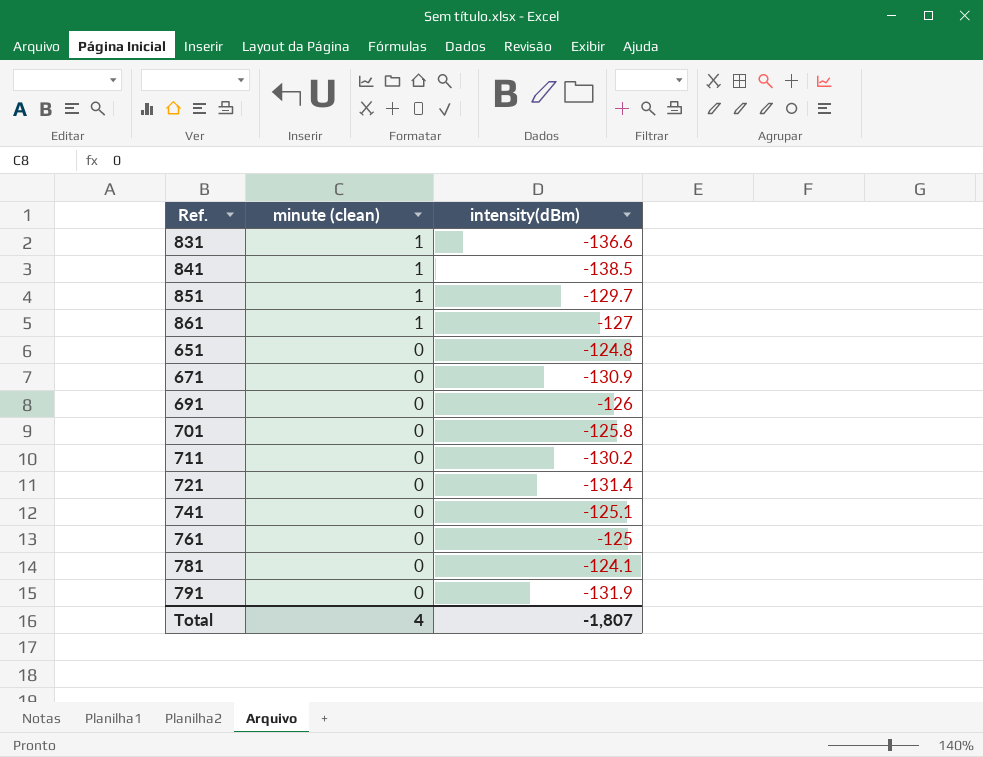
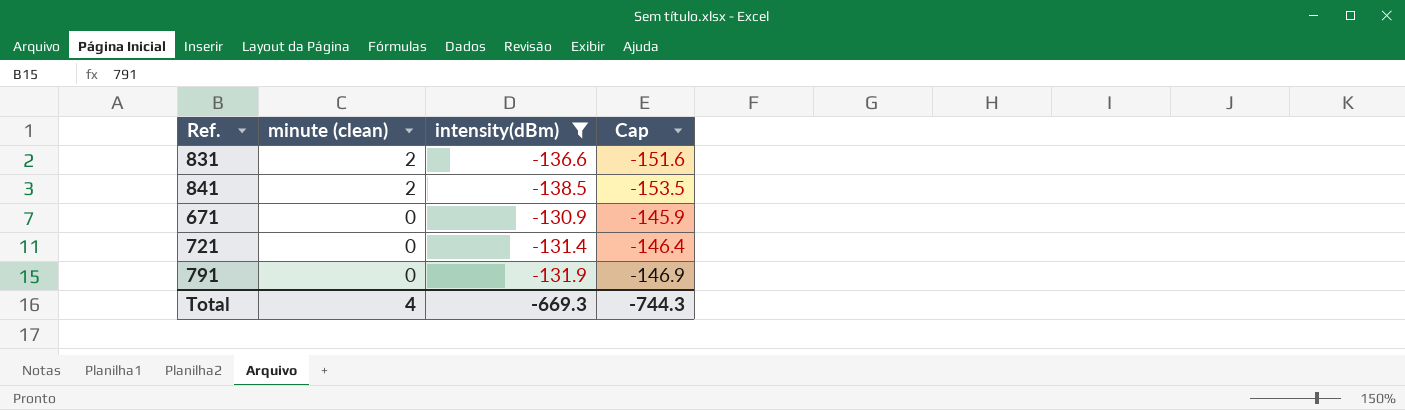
filter: none -> intensity(dBm) <= -130.9
column Cap | formula: none -> [intensity(dBm)] - 15
831 | minute (clean): 1 -> 2
841 | minute (clean): 1 -> 2
Total | intensity(dBm): -1,807 -> -669.3

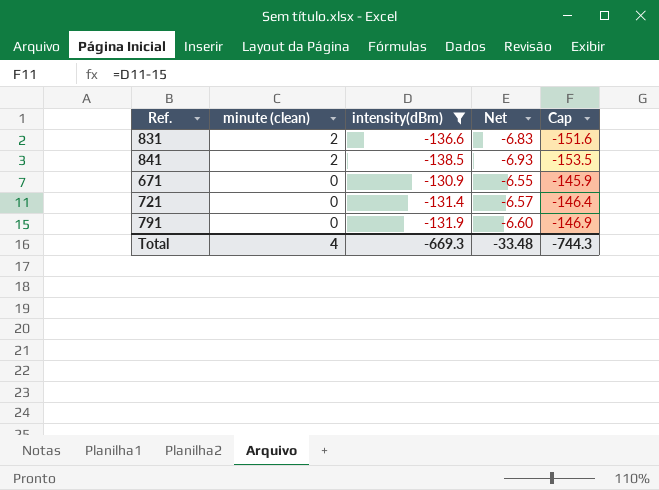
column Net | formula: none -> [intensity(dBm)] * 0.05

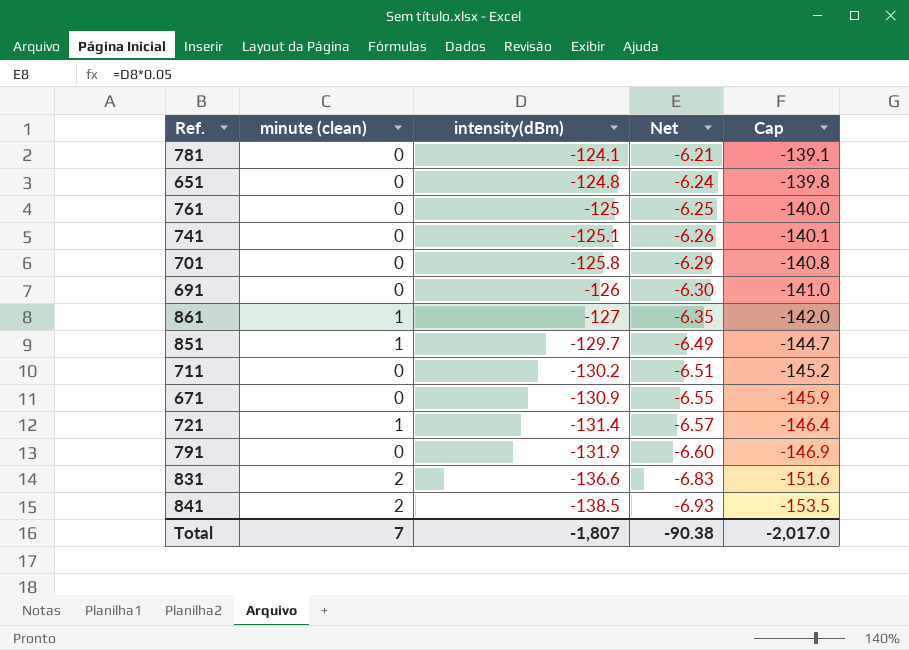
filter: intensity(dBm) <= -130.9 -> none
row order: minute (clean) descending -> intensity(dBm) descending
721 | minute (clean): 0 -> 1
Total | minute (clean): 4 -> 7
Total | intensity(dBm): -669.3 -> -1,807
Total | Net: -33.48 -> -90.38
Total | Cap: -744.3 -> -2,017.0

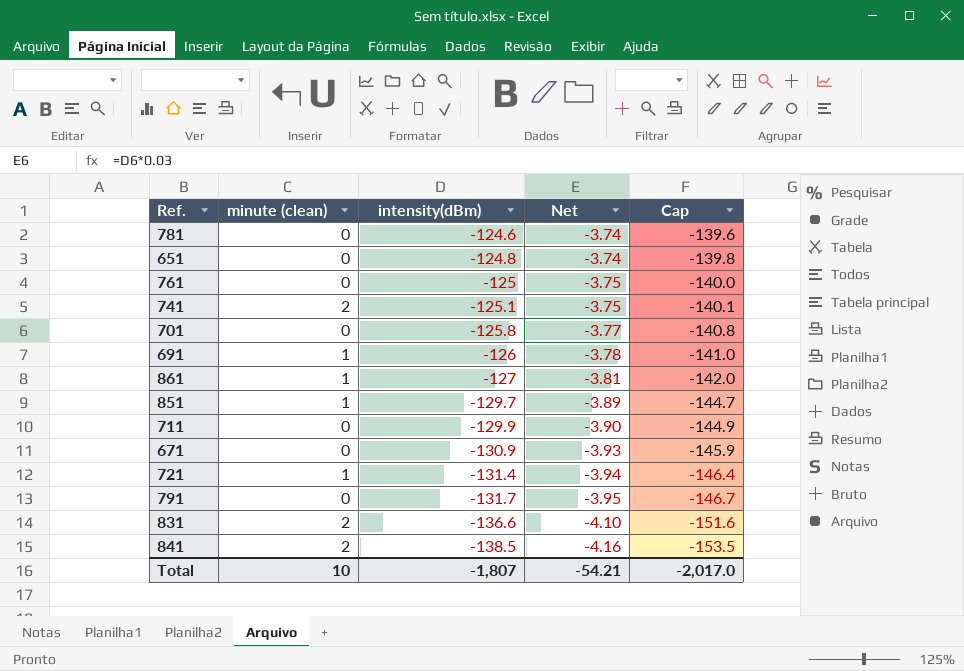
column Net | formula: [intensity(dBm)] * 0.05 -> [intensity(dBm)] * 0.03
781 | intensity(dBm): -124.1 -> -124.6
781 | Cap: -139.1 -> -139.6
741 | minute (clean): 0 -> 2
691 | minute (clean): 0 -> 1
711 | intensity(dBm): -130.2 -> -129.9
711 | Cap: -145.2 -> -144.9
791 | intensity(dBm): -131.9 -> -131.7
791 | Cap: -146.9 -> -146.7
Total | minute (clean): 7 -> 10
Total | Net: -90.38 -> -54.21

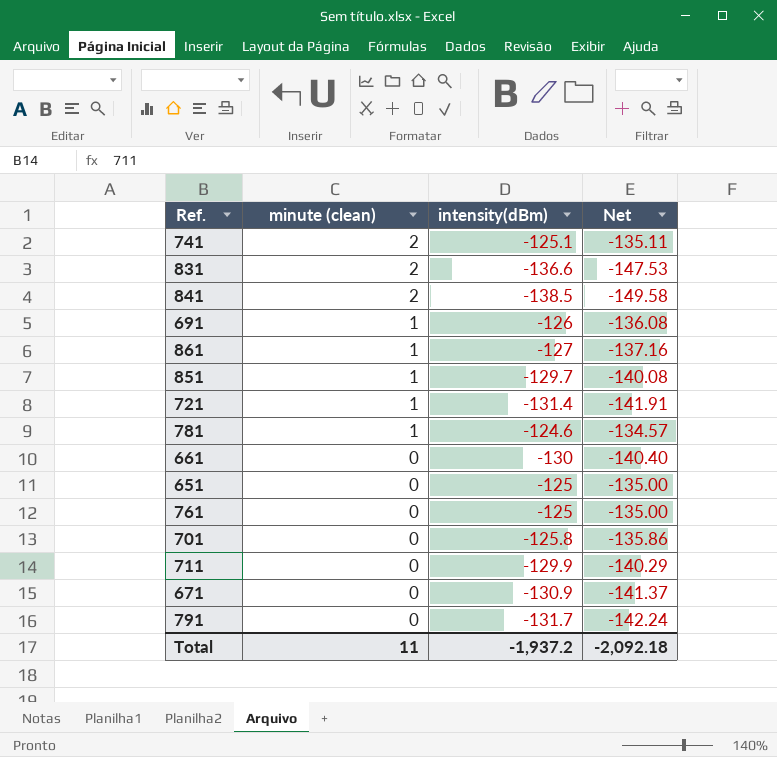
row order: intensity(dBm) descending -> minute (clean) descending
column Cap | formula: [intensity(dBm)] - 15 -> none
column Net | formula: [intensity(dBm)] * 0.03 -> [intensity(dBm)] * 1.08
781 | minute (clean): 0 -> 1
row 661: none -> 0 | -130 | -140.40
651 | intensity(dBm): -124.8 -> -125
Total | minute (clean): 10 -> 11
Total | intensity(dBm): -1,807 -> -1,937.2
Total | Net: -54.21 -> -2,092.18

